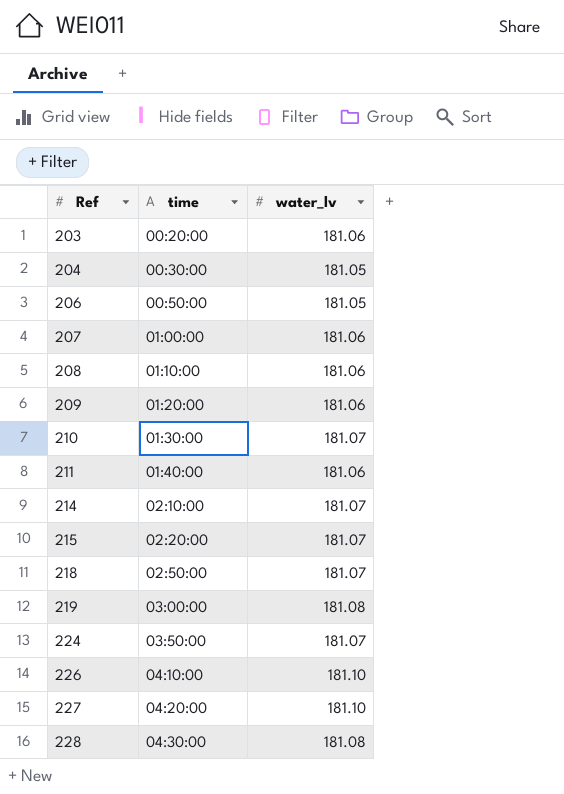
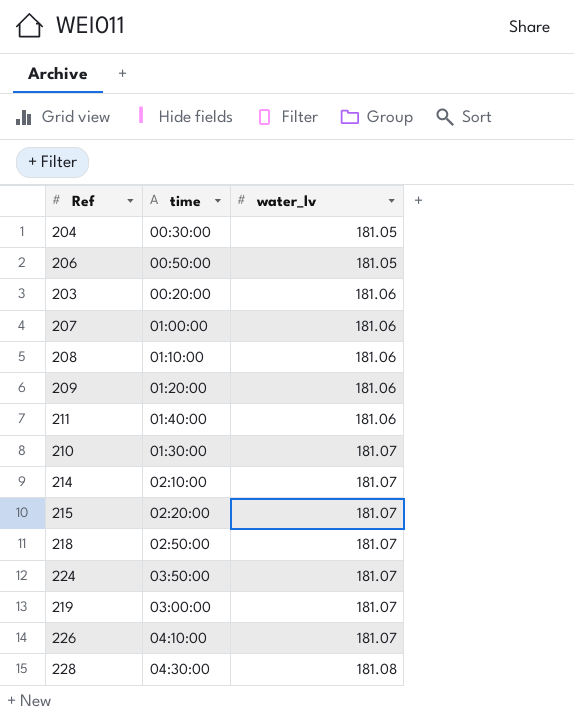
row order: Ref ascending -> water_lv ascending
row 227: 04:20:00 | 181.10 -> none
219 | water_lv: 181.08 -> 181.07
226 | water_lv: 181.10 -> 181.07

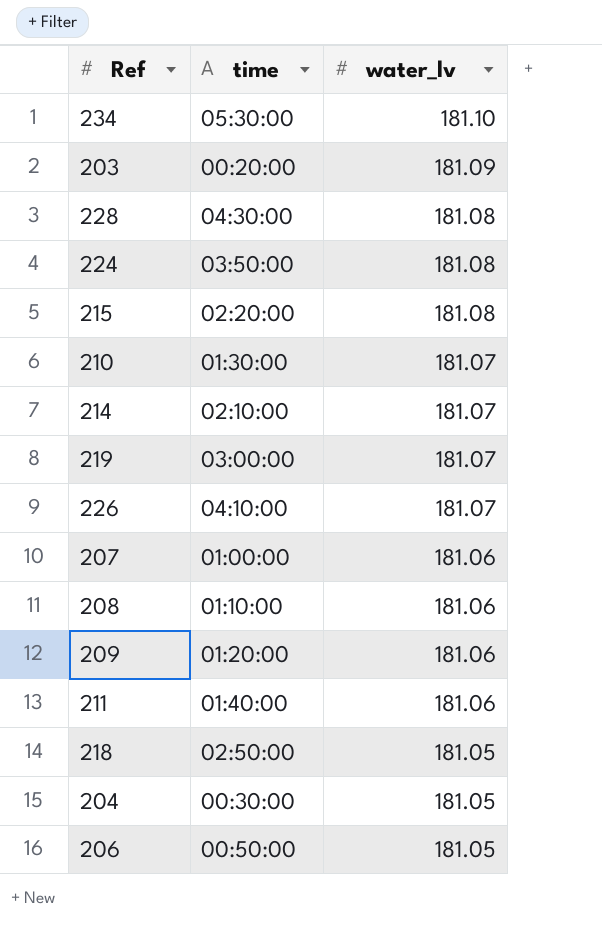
row order: water_lv ascending -> water_lv descending
row 234: none -> 05:30:00 | 181.10
203 | water_lv: 181.06 -> 181.09
224 | water_lv: 181.07 -> 181.08
215 | water_lv: 181.07 -> 181.08
218 | water_lv: 181.07 -> 181.05

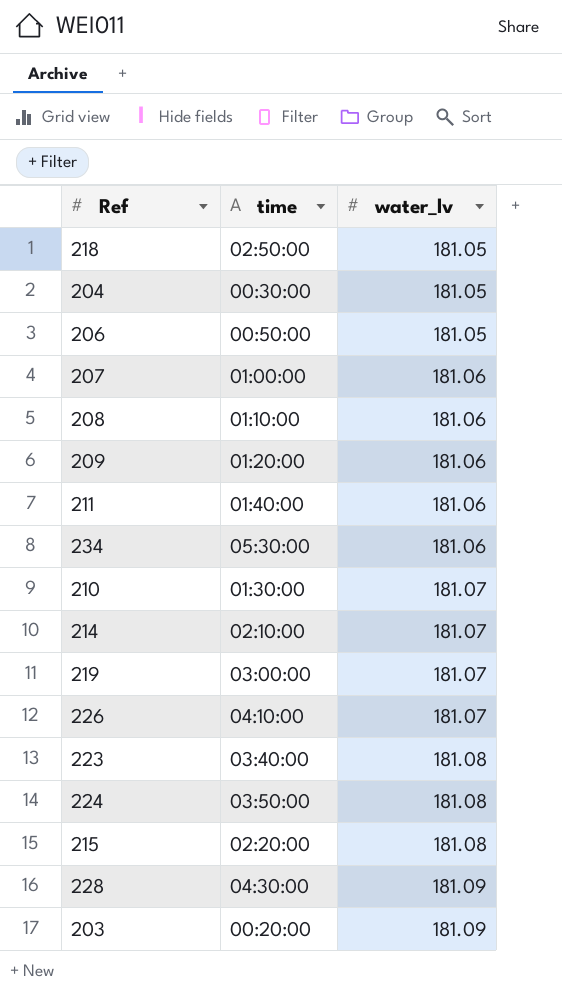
row order: water_lv descending -> water_lv ascending
234 | water_lv: 181.10 -> 181.06
row 223: none -> 03:40:00 | 181.08
228 | water_lv: 181.08 -> 181.09

